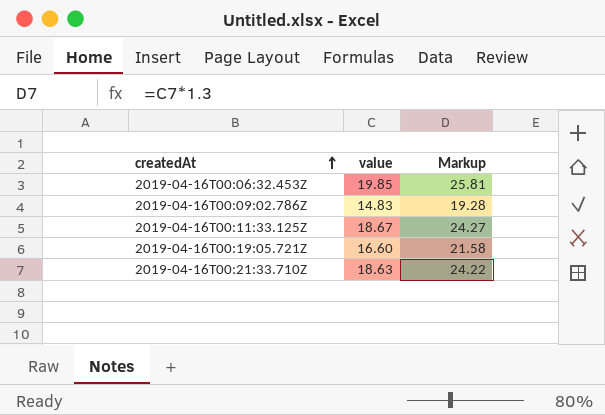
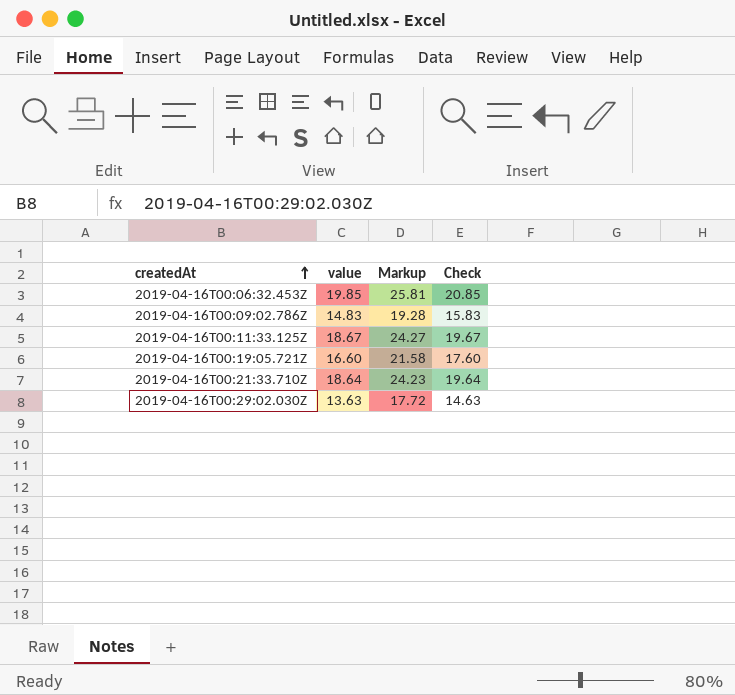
column Check | formula: none -> [value] + 1
2019-04-16T00:21:33.710Z | value: 18.63 -> 18.64
2019-04-16T00:21:33.710Z | Markup: 24.22 -> 24.23
row 2019-04-16T00:29:02.030Z: none -> 13.63 | 17.72 | 14.63

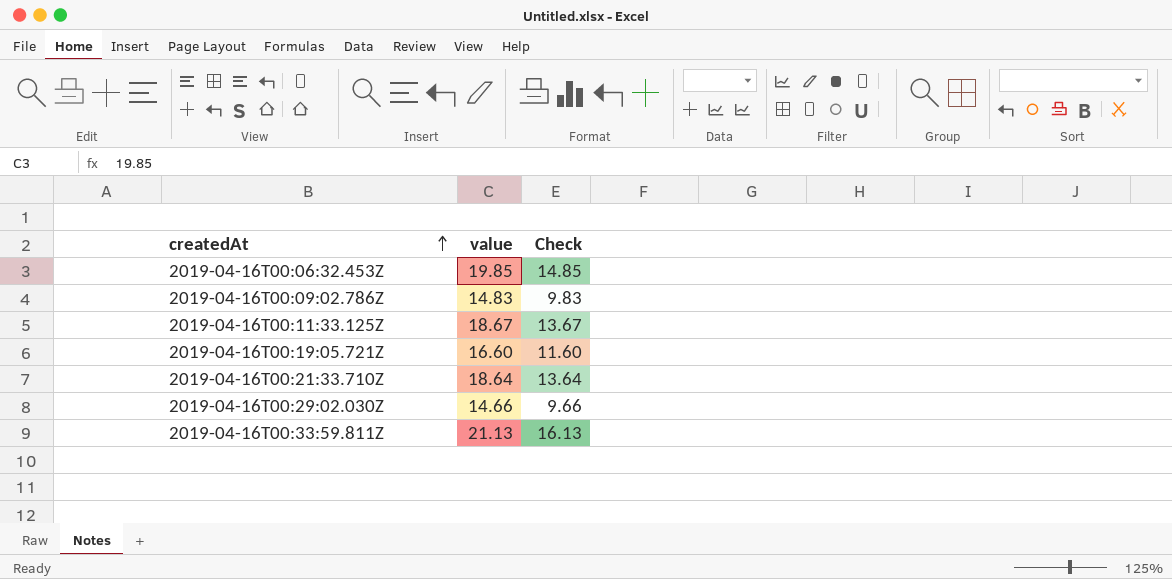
column Markup | formula: [value] * 1.3 -> none
column Check | formula: [value] + 1 -> [value] - 5
2019-04-16T00:29:02.030Z | value: 13.63 -> 14.66
row 2019-04-16T00:33:59.811Z: none -> 21.13 | 16.13

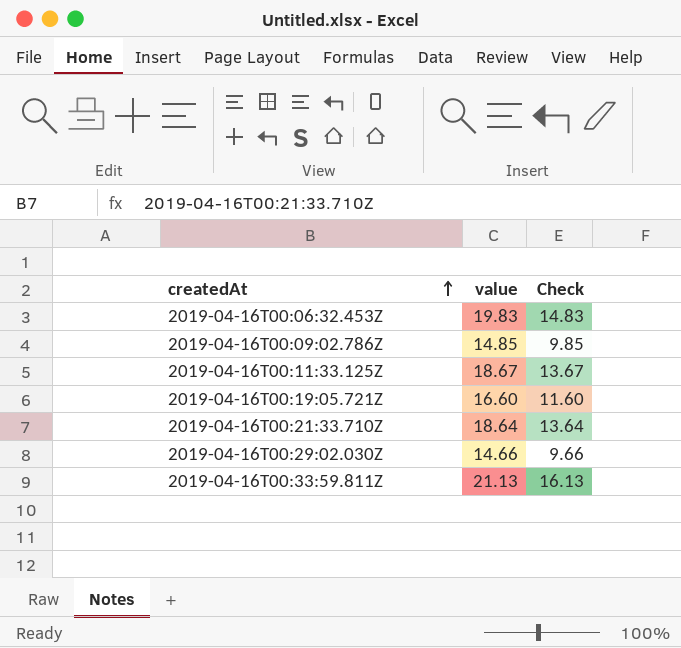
2019-04-16T00:06:32.453Z | value: 19.85 -> 19.83
2019-04-16T00:06:32.453Z | Check: 14.85 -> 14.83
2019-04-16T00:09:02.786Z | value: 14.83 -> 14.85
2019-04-16T00:09:02.786Z | Check: 9.83 -> 9.85

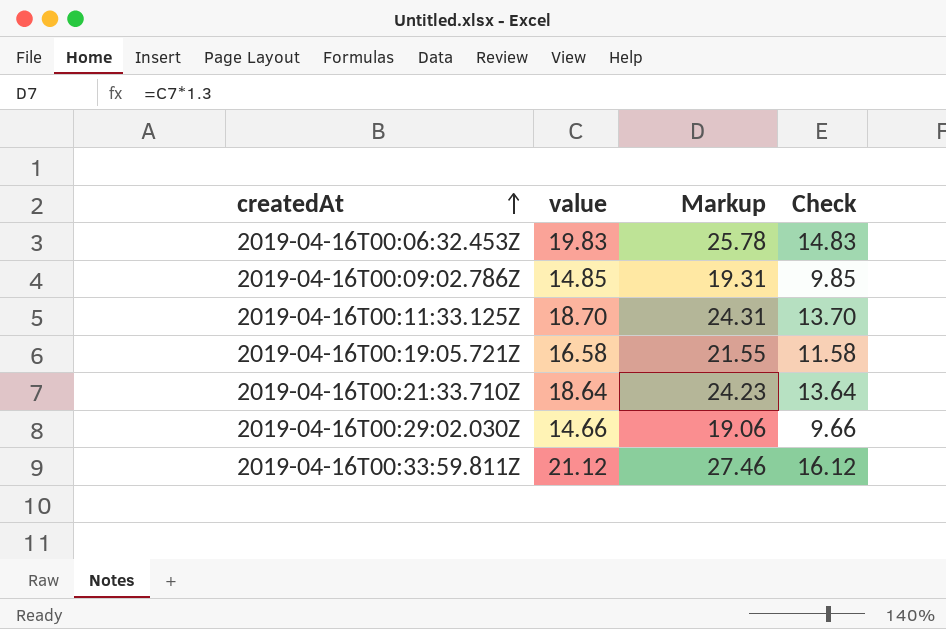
column Markup | formula: none -> [value] * 1.3
2019-04-16T00:11:33.125Z | value: 18.67 -> 18.70
2019-04-16T00:11:33.125Z | Check: 13.67 -> 13.70
2019-04-16T00:19:05.721Z | value: 16.60 -> 16.58
2019-04-16T00:19:05.721Z | Check: 11.60 -> 11.58
2019-04-16T00:33:59.811Z | value: 21.13 -> 21.12
2019-04-16T00:33:59.811Z | Check: 16.13 -> 16.12

